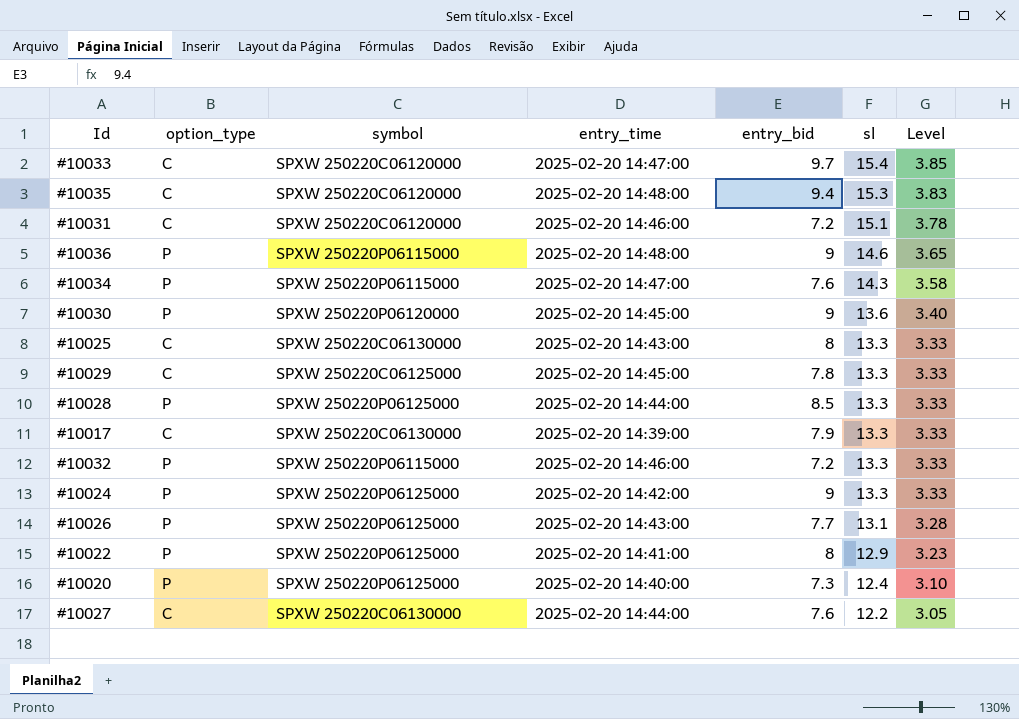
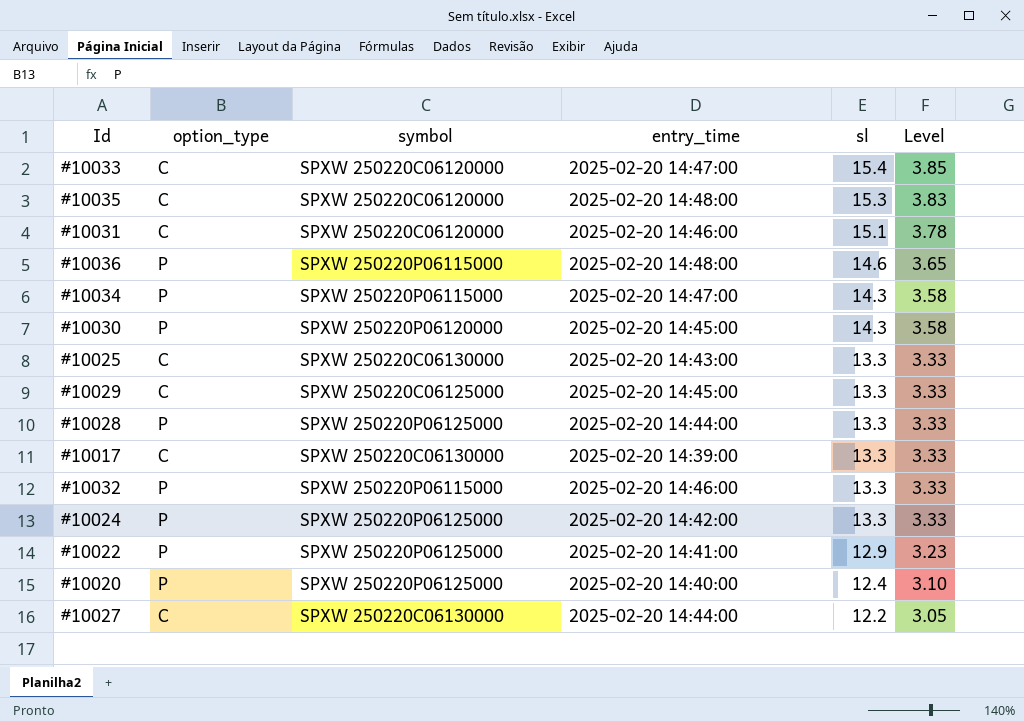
column entry_bid | position: 5 -> none
row #10026: P | SPXW 250220P06125000 | 2025-02-20 14:43:00 | 7.7 | 13.1 | 3.28 -> none
#10030 | sl: 13.6 -> 14.3
#10030 | Level: 3.40 -> 3.58

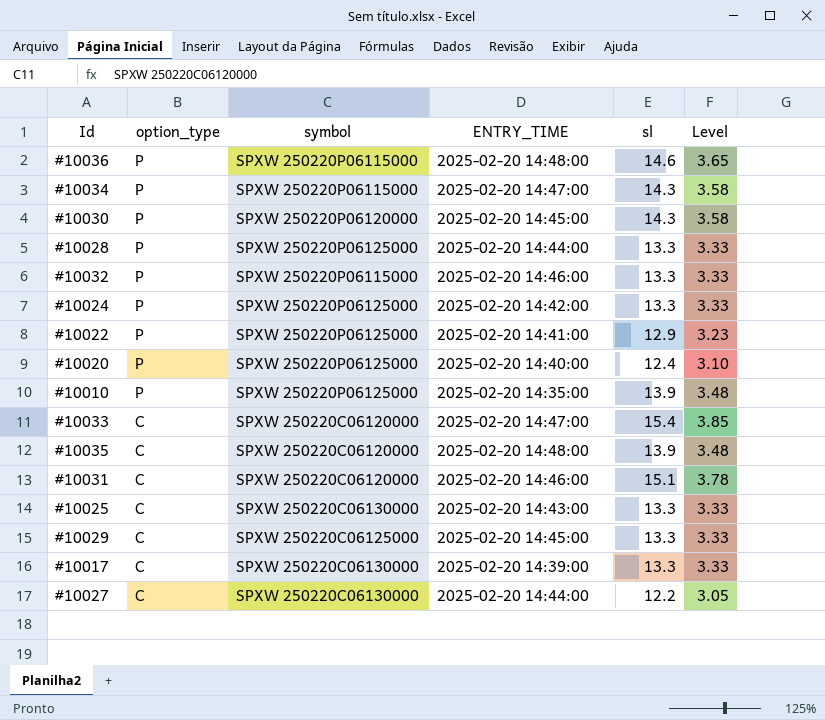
row order: sl descending -> option_type descending
column name: entry_time -> ENTRY_TIME
row #10010: none -> P | SPXW 250220P06125000 | 2025-02-20 14:35:00 | 13.9 | 3.48
#10035 | sl: 15.3 -> 13.9
#10035 | Level: 3.83 -> 3.48

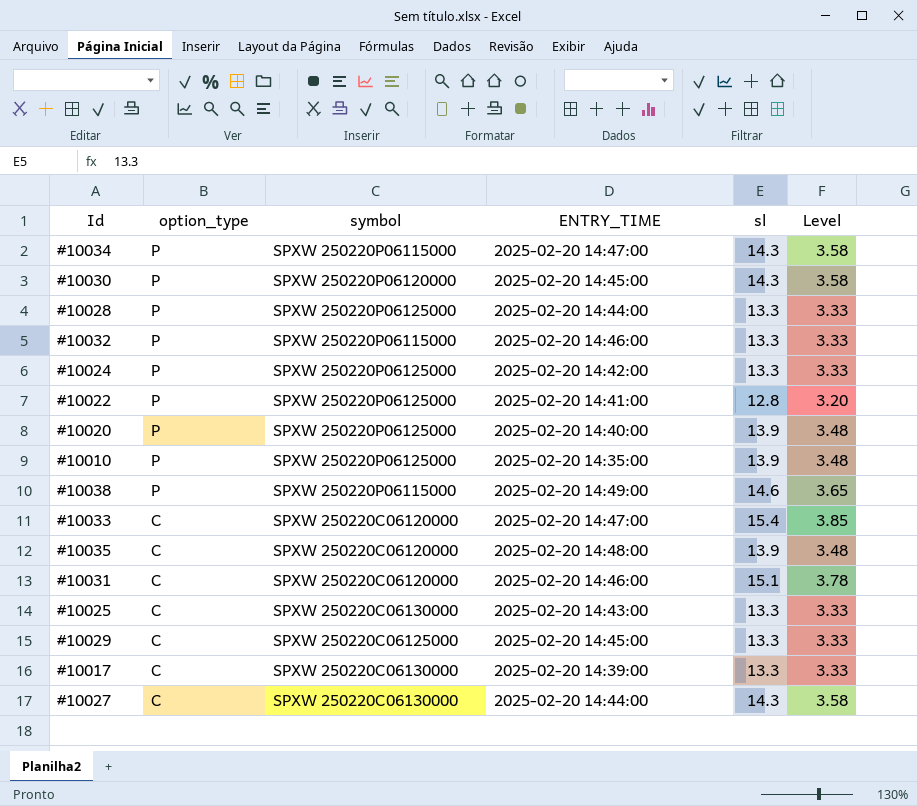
row #10036: P | SPXW 250220P06115000 | 2025-02-20 14:48:00 | 14.6 | 3.65 -> none
#10022 | sl: 12.9 -> 12.8
#10022 | Level: 3.23 -> 3.20
#10020 | sl: 12.4 -> 13.9
#10020 | Level: 3.10 -> 3.48
row #10038: none -> P | SPXW 250220P06115000 | 2025-02-20 14:49:00 | 14.6 | 3.65
#10027 | sl: 12.2 -> 14.3
#10027 | Level: 3.05 -> 3.58

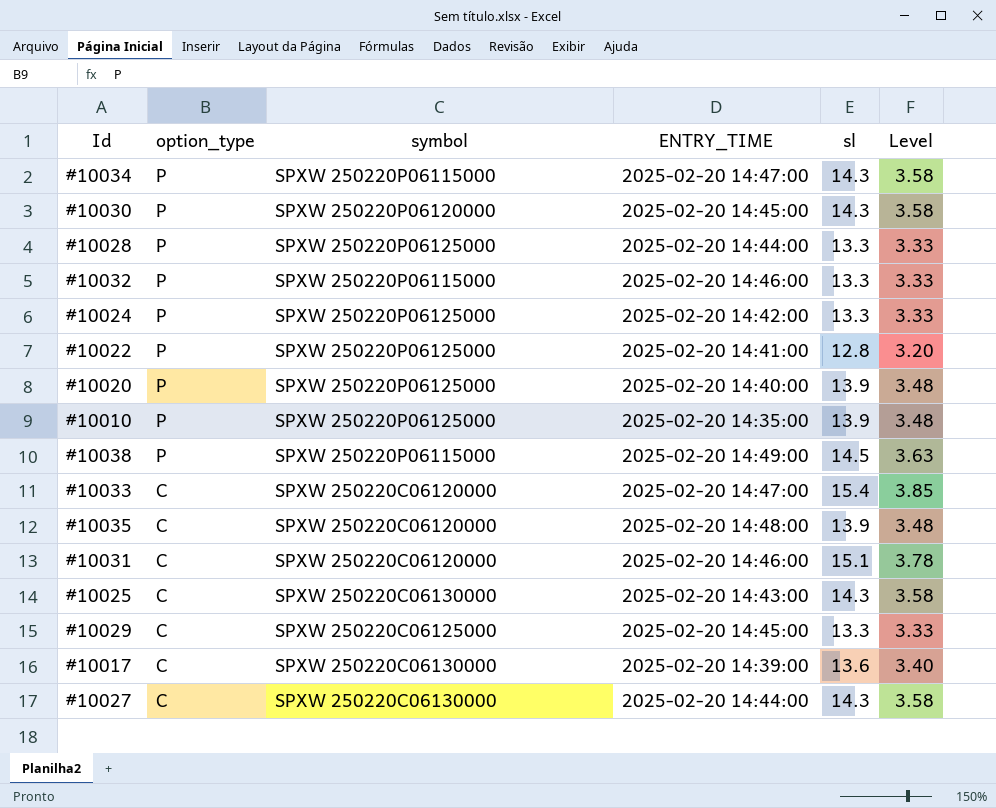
#10038 | sl: 14.6 -> 14.5
#10038 | Level: 3.65 -> 3.63
#10025 | sl: 13.3 -> 14.3
#10025 | Level: 3.33 -> 3.58
#10017 | sl: 13.3 -> 13.6
#10017 | Level: 3.33 -> 3.40

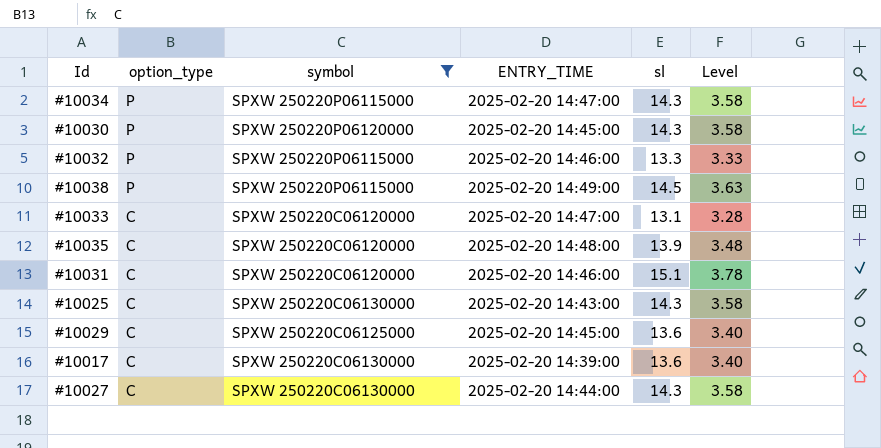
filter: none -> symbol != SPXW 250220P06125000
#10033 | sl: 15.4 -> 13.1
#10033 | Level: 3.85 -> 3.28
#10029 | sl: 13.3 -> 13.6
#10029 | Level: 3.33 -> 3.40

